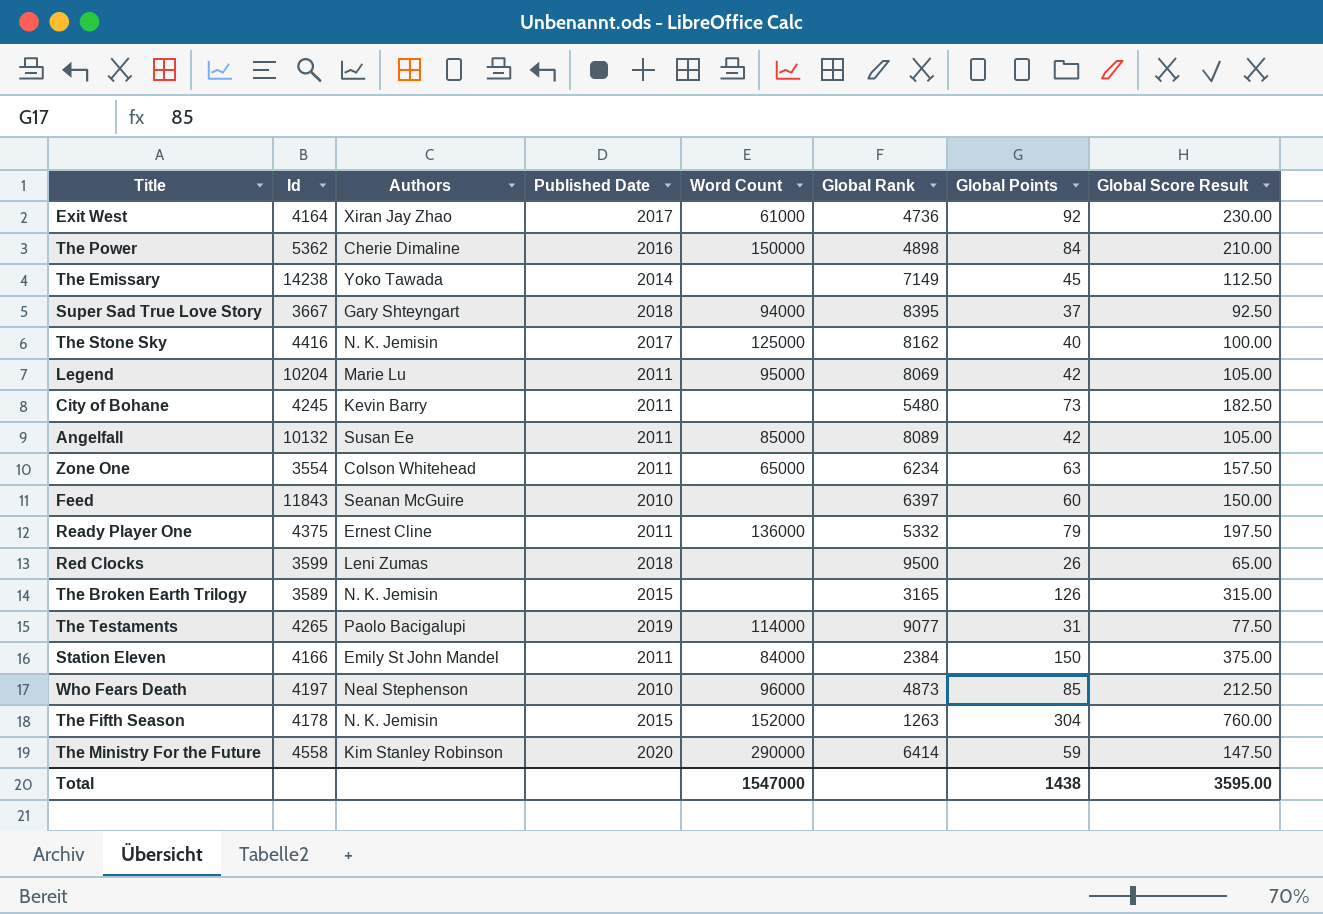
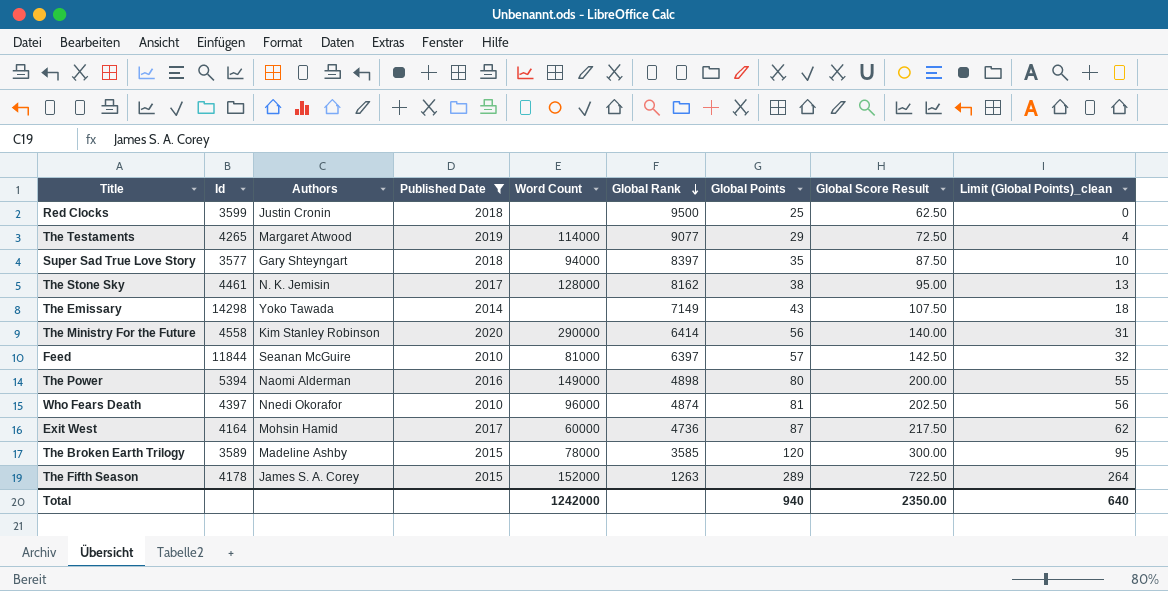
filter: none -> Published Date != 2011
row order: none -> Global Rank descending
column Limit (Global Points)_clean | formula: none -> [Global Points] - 25
Red Clocks | Authors: Leni Zumas -> Justin Cronin
Red Clocks | Global Points: 26 -> 25
Red Clocks | Global Score Result: 65.00 -> 62.50
The Testaments | Authors: Paolo Bacigalupi -> Margaret Atwood
The Testaments | Global Points: 31 -> 29
The Testaments | Global Score Result: 77.50 -> 72.50
Super Sad True Love Story | Id: 3667 -> 3577
Super Sad True Love Story | Global Rank: 8395 -> 8397
Super Sad True Love Story | Global Points: 37 -> 35
Super Sad True Love Story | Global Score Result: 92.50 -> 87.50
The Stone Sky | Id: 4416 -> 4461
The Stone Sky | Word Count: 125000 -> 128000
The Stone Sky | Global Points: 40 -> 38
The Stone Sky | Global Score Result: 100.00 -> 95.00
The Emissary | Id: 14238 -> 14298
The Emissary | Global Points: 45 -> 43
The Emissary | Global Score Result: 112.50 -> 107.50
The Ministry For the Future | Global Points: 59 -> 56
The Ministry For the Future | Global Score Result: 147.50 -> 140.00
Feed | Id: 11843 -> 11844
Feed | Word Count: none -> 81000
Feed | Global Points: 60 -> 57
Feed | Global Score Result: 150.00 -> 142.50
The Power | Id: 5362 -> 5394
The Power | Authors: Cherie Dimaline -> Naomi Alderman
The Power | Word Count: 150000 -> 149000
The Power | Global Points: 84 -> 80
The Power | Global Score Result: 210.00 -> 200.00
Who Fears Death | Id: 4197 -> 4397
Who Fears Death | Authors: Neal Stephenson -> Nnedi Okorafor
Who Fears Death | Global Rank: 4873 -> 4874
Who Fears Death | Global Points: 85 -> 81
Who Fears Death | Global Score Result: 212.50 -> 202.50
Exit West | Authors: Xiran Jay Zhao -> Mohsin Hamid
Exit West | Word Count: 61000 -> 60000
Exit West | Global Points: 92 -> 87
Exit West | Global Score Result: 230.00 -> 217.50
The Broken Earth Trilogy | Authors: N. K. Jemisin -> Madeline Ashby
The Broken Earth Trilogy | Word Count: none -> 78000
The Broken Earth Trilogy | Global Rank: 3165 -> 3585
The Broken Earth Trilogy | Global Points: 126 -> 120
The Broken Earth Trilogy | Global Score Result: 315.00 -> 300.00
The Fifth Season | Authors: N. K. Jemisin -> James S. A. Corey
The Fifth Season | Global Points: 304 -> 289
The Fifth Season | Global Score Result: 760.00 -> 722.50
Total | Word Count: 1547000 -> 1242000
Total | Global Points: 1438 -> 940
Total | Global Score Result: 3595.00 -> 2350.00

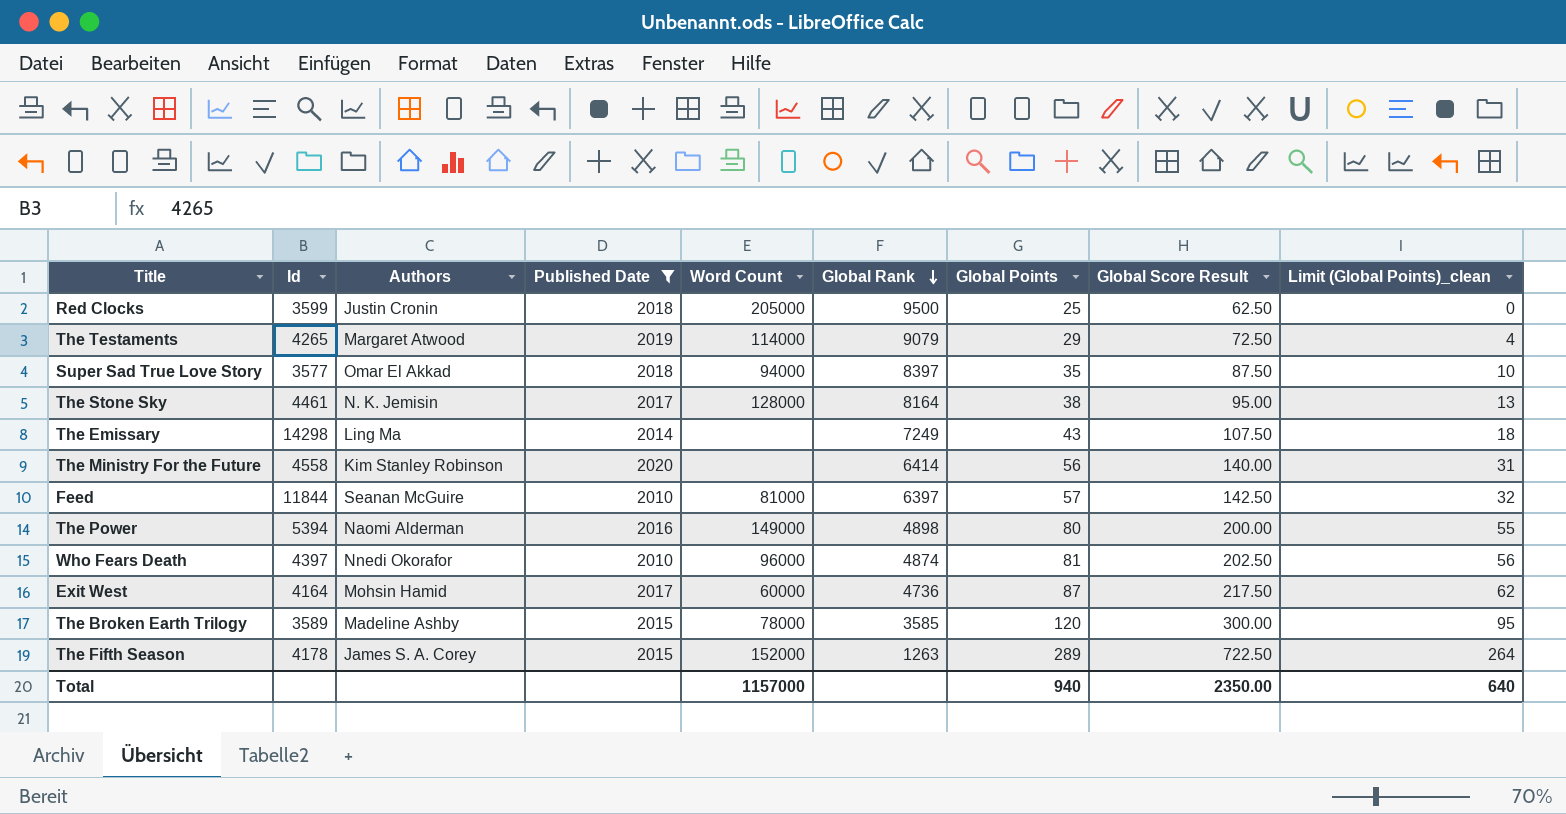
Red Clocks | Word Count: none -> 205000
The Testaments | Global Rank: 9077 -> 9079
Super Sad True Love Story | Authors: Gary Shteyngart -> Omar El Akkad
The Stone Sky | Global Rank: 8162 -> 8164
The Emissary | Authors: Yoko Tawada -> Ling Ma
The Emissary | Global Rank: 7149 -> 7249
The Ministry For the Future | Word Count: 290000 -> none
Total | Word Count: 1242000 -> 1157000

